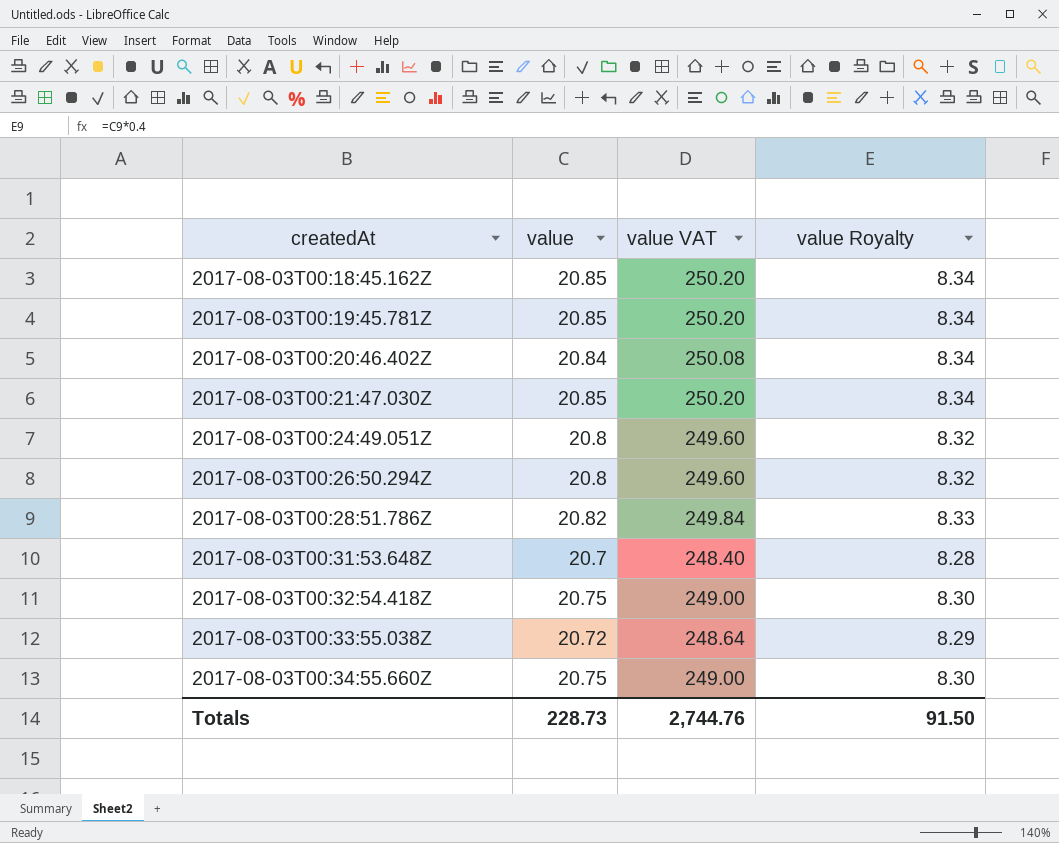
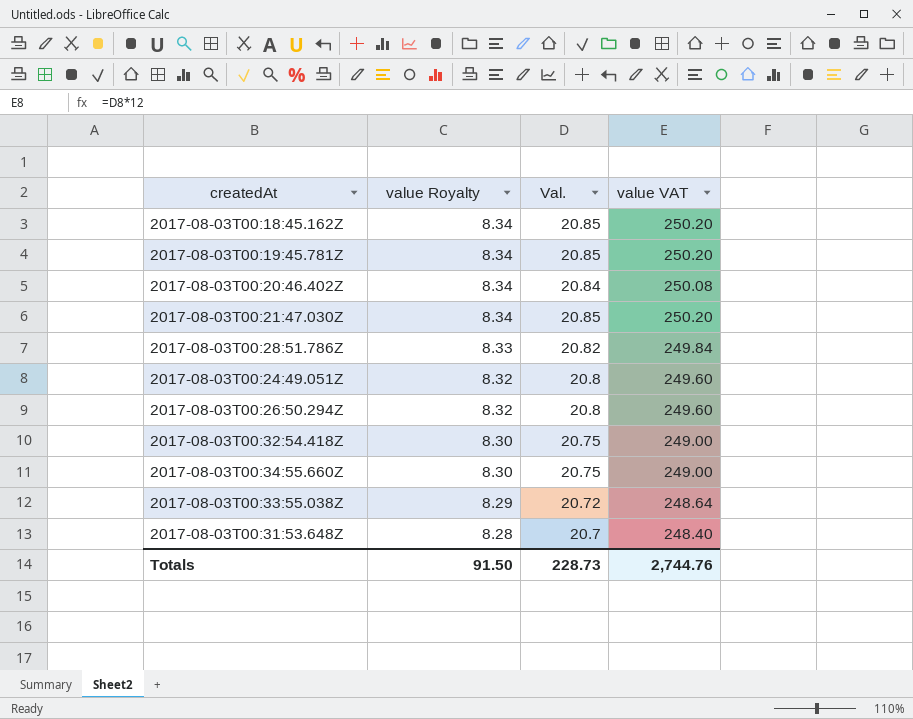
row order: createdAt ascending -> value Royalty descending
column value Royalty | position: 4 -> 2
column name: value -> Val.

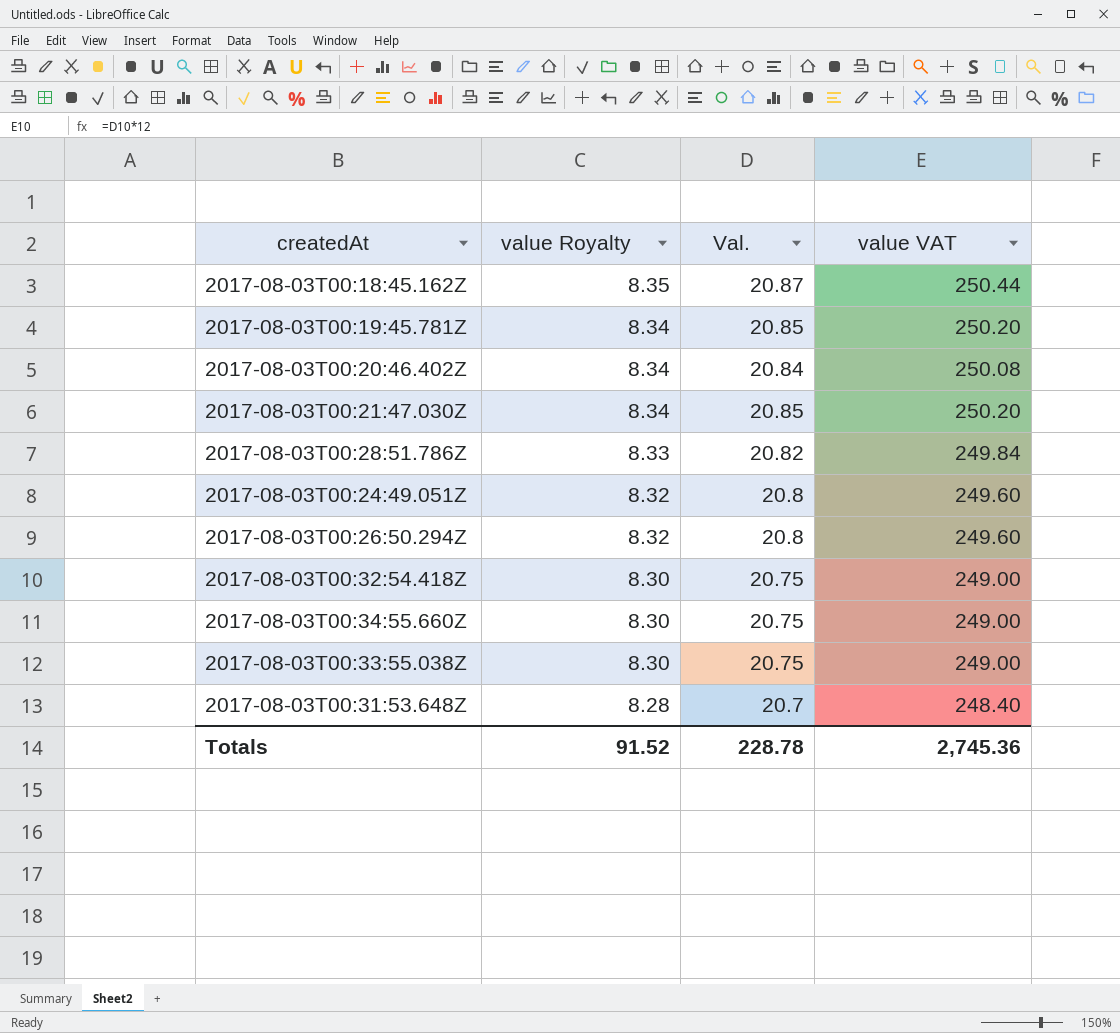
2017-08-03T00:18:45.162Z | value Royalty: 8.34 -> 8.35
2017-08-03T00:18:45.162Z | Val.: 20.85 -> 20.87
2017-08-03T00:18:45.162Z | value VAT: 250.20 -> 250.44
2017-08-03T00:33:55.038Z | value Royalty: 8.29 -> 8.30
2017-08-03T00:33:55.038Z | Val.: 20.72 -> 20.75
2017-08-03T00:33:55.038Z | value VAT: 248.64 -> 249.00
Totals | value Royalty: 91.50 -> 91.52
Totals | Val.: 228.73 -> 228.78
Totals | value VAT: 2,744.76 -> 2,745.36

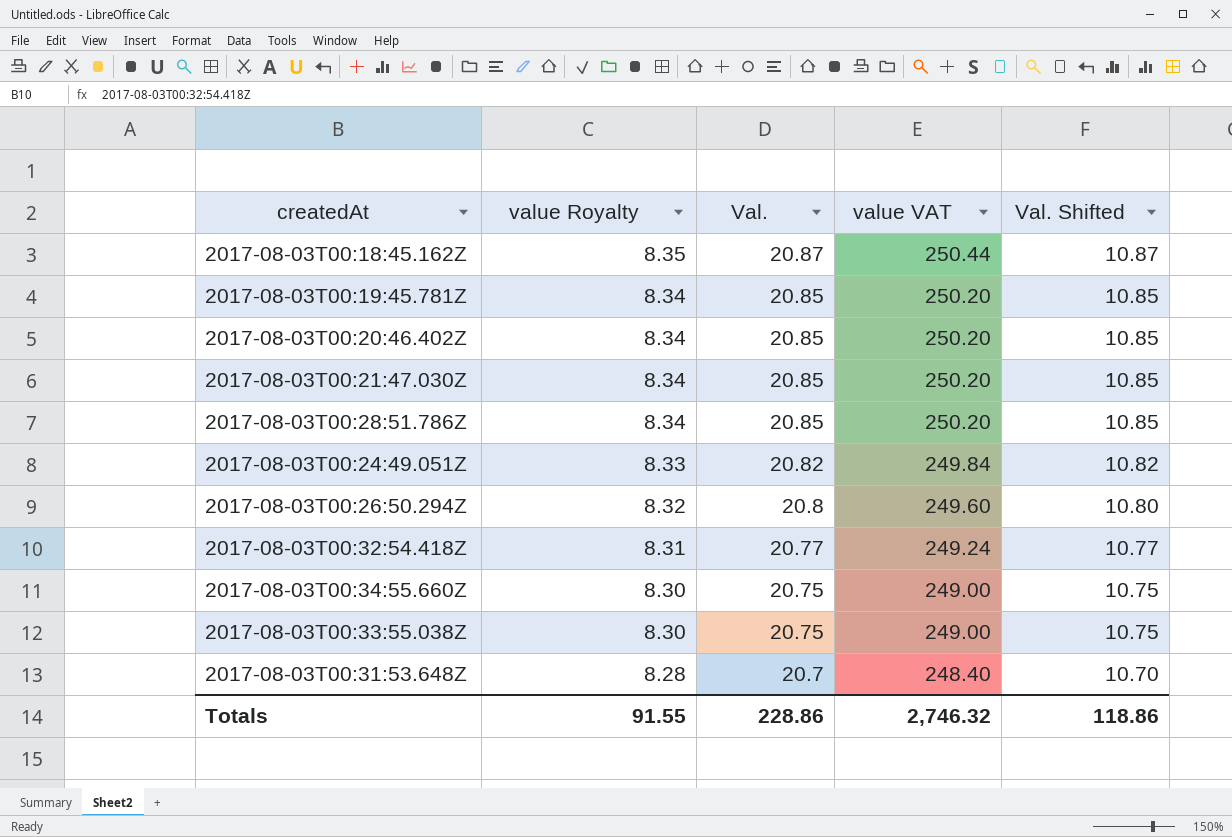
column Val. Shifted | formula: none -> [Val.] - 10
2017-08-03T00:20:46.402Z | Val.: 20.84 -> 20.85
2017-08-03T00:20:46.402Z | value VAT: 250.08 -> 250.20
2017-08-03T00:28:51.786Z | value Royalty: 8.33 -> 8.34
2017-08-03T00:28:51.786Z | Val.: 20.82 -> 20.85
2017-08-03T00:28:51.786Z | value VAT: 249.84 -> 250.20
2017-08-03T00:24:49.051Z | value Royalty: 8.32 -> 8.33
2017-08-03T00:24:49.051Z | Val.: 20.8 -> 20.82
2017-08-03T00:24:49.051Z | value VAT: 249.60 -> 249.84
2017-08-03T00:32:54.418Z | value Royalty: 8.30 -> 8.31
2017-08-03T00:32:54.418Z | Val.: 20.75 -> 20.77
2017-08-03T00:32:54.418Z | value VAT: 249.00 -> 249.24
Totals | value Royalty: 91.52 -> 91.55
Totals | Val.: 228.78 -> 228.86
Totals | value VAT: 2,745.36 -> 2,746.32

